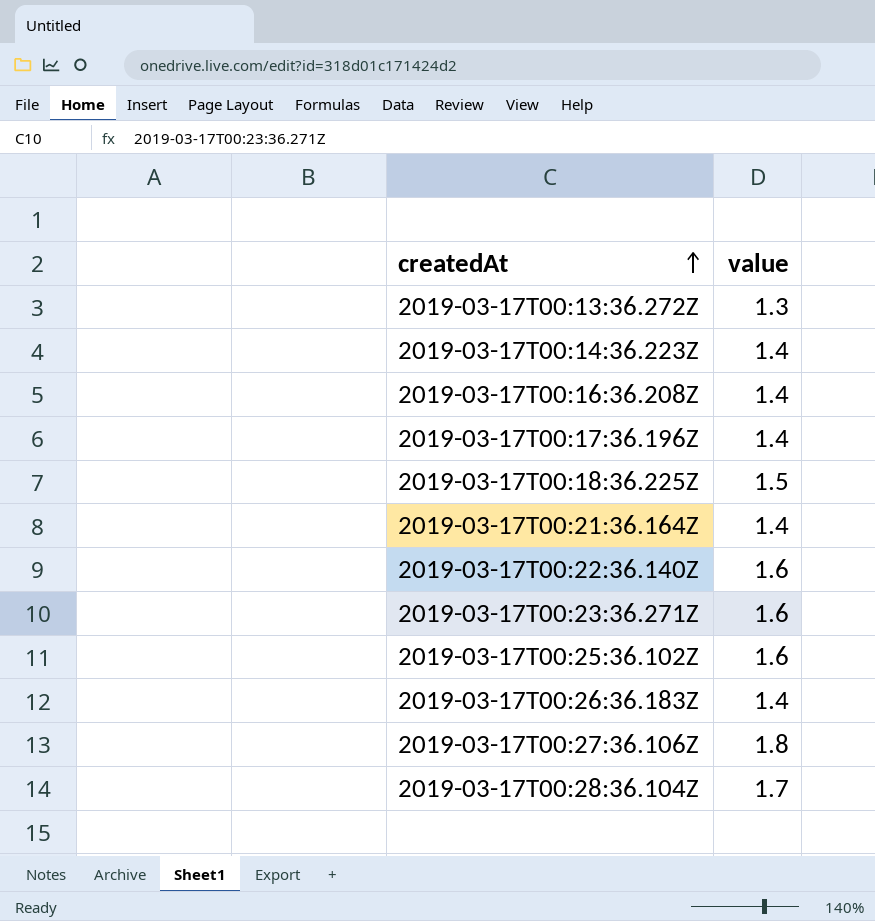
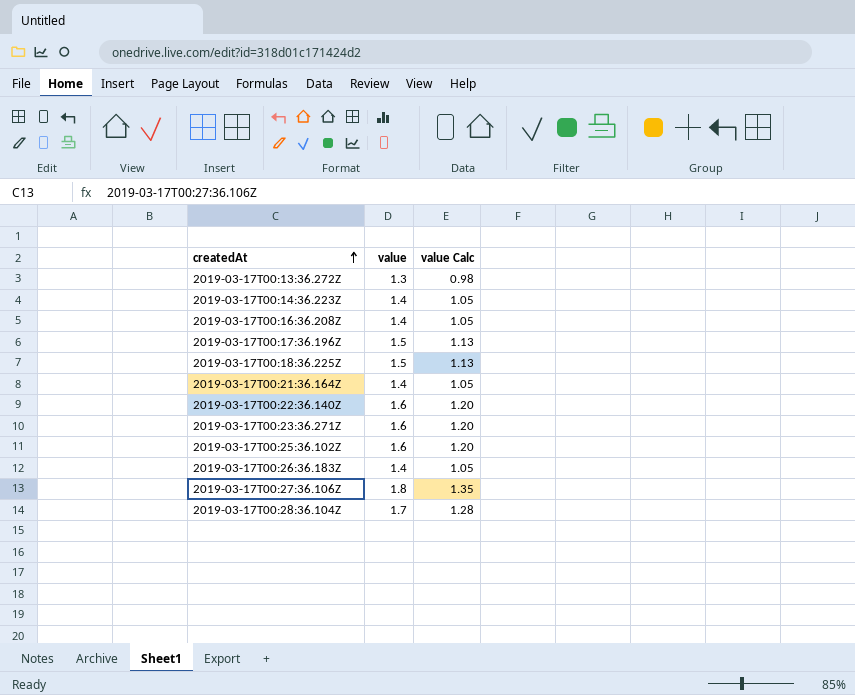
column value Calc | formula: none -> [value] * 0.75
2019-03-17T00:17:36.196Z | value: 1.4 -> 1.5

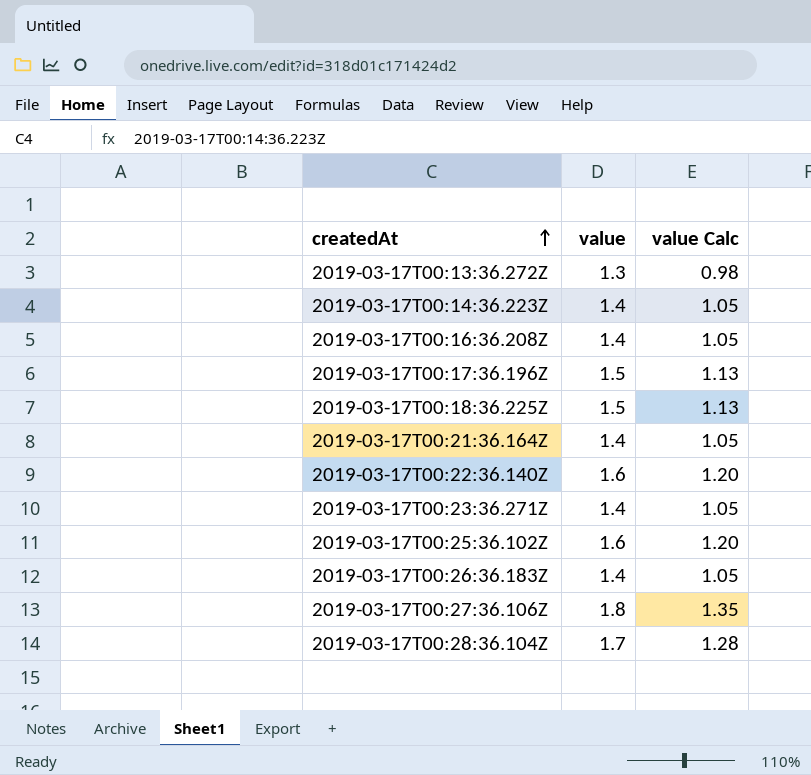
2019-03-17T00:23:36.271Z | value: 1.6 -> 1.4
2019-03-17T00:23:36.271Z | value Calc: 1.20 -> 1.05

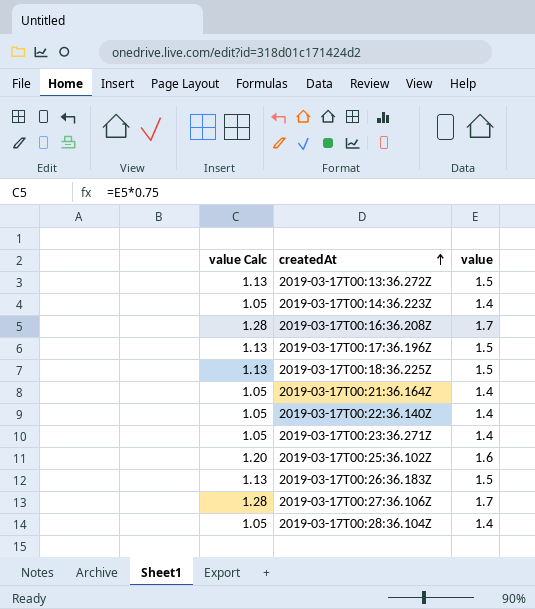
column value Calc | position: 3 -> 1
2019-03-17T00:13:36.272Z | value Calc: 0.98 -> 1.13
2019-03-17T00:13:36.272Z | value: 1.3 -> 1.5
2019-03-17T00:16:36.208Z | value Calc: 1.05 -> 1.28
2019-03-17T00:16:36.208Z | value: 1.4 -> 1.7
2019-03-17T00:22:36.140Z | value Calc: 1.20 -> 1.05
2019-03-17T00:22:36.140Z | value: 1.6 -> 1.4
2019-03-17T00:26:36.183Z | value Calc: 1.05 -> 1.13
2019-03-17T00:26:36.183Z | value: 1.4 -> 1.5
2019-03-17T00:27:36.106Z | value Calc: 1.35 -> 1.28
2019-03-17T00:27:36.106Z | value: 1.8 -> 1.7
2019-03-17T00:28:36.104Z | value Calc: 1.28 -> 1.05
2019-03-17T00:28:36.104Z | value: 1.7 -> 1.4

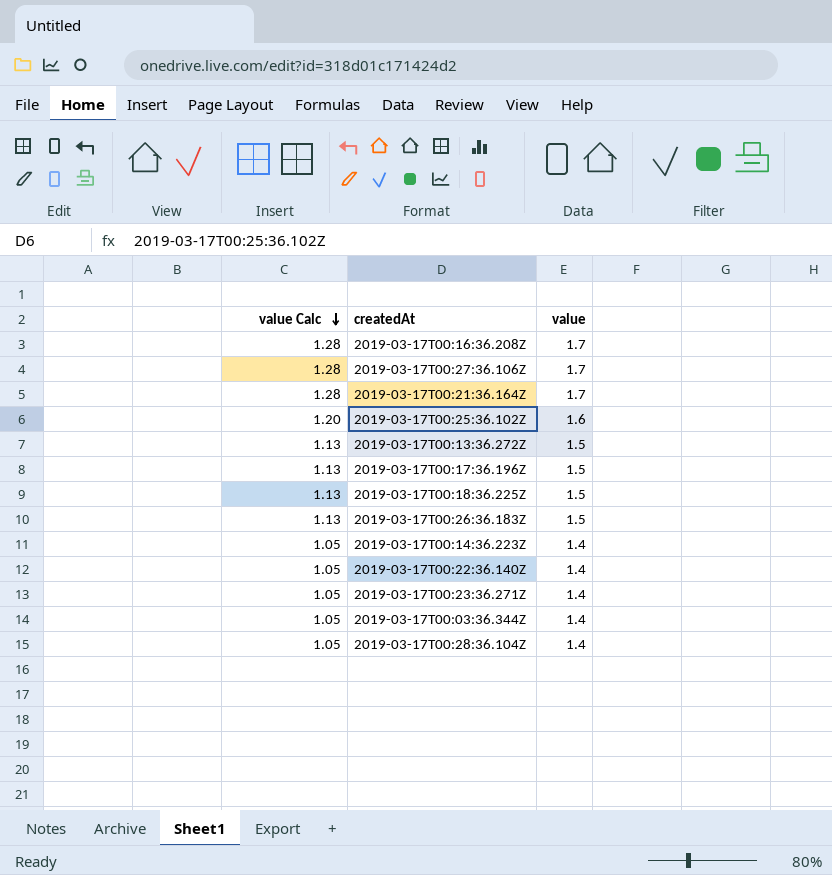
row order: createdAt ascending -> value Calc descending
2019-03-17T00:21:36.164Z | value Calc: 1.05 -> 1.28
2019-03-17T00:21:36.164Z | value: 1.4 -> 1.7
row 2019-03-17T00:03:36.344Z: none -> 1.05 | 1.4

